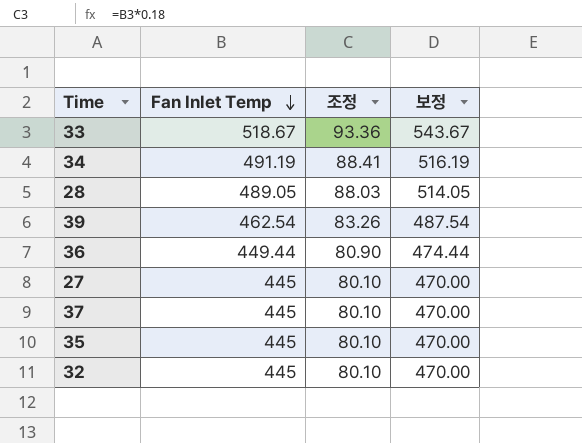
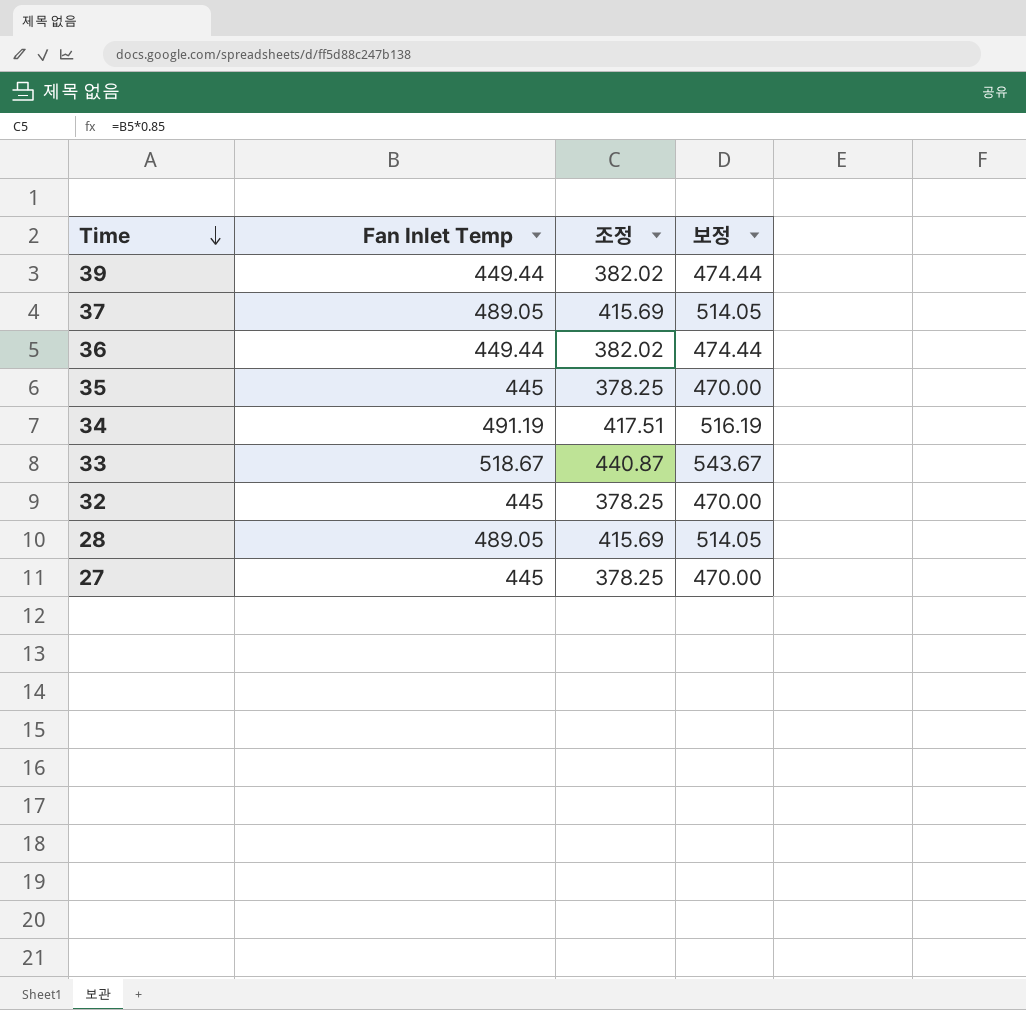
row order: Fan Inlet Temp descending -> Time descending
column 조정 | formula: [Fan Inlet Temp] * 0.18 -> [Fan Inlet Temp] * 0.85
39 | Fan Inlet Temp: 462.54 -> 449.44
39 | 보정: 487.54 -> 474.44
37 | Fan Inlet Temp: 445 -> 489.05
37 | 보정: 470.00 -> 514.05

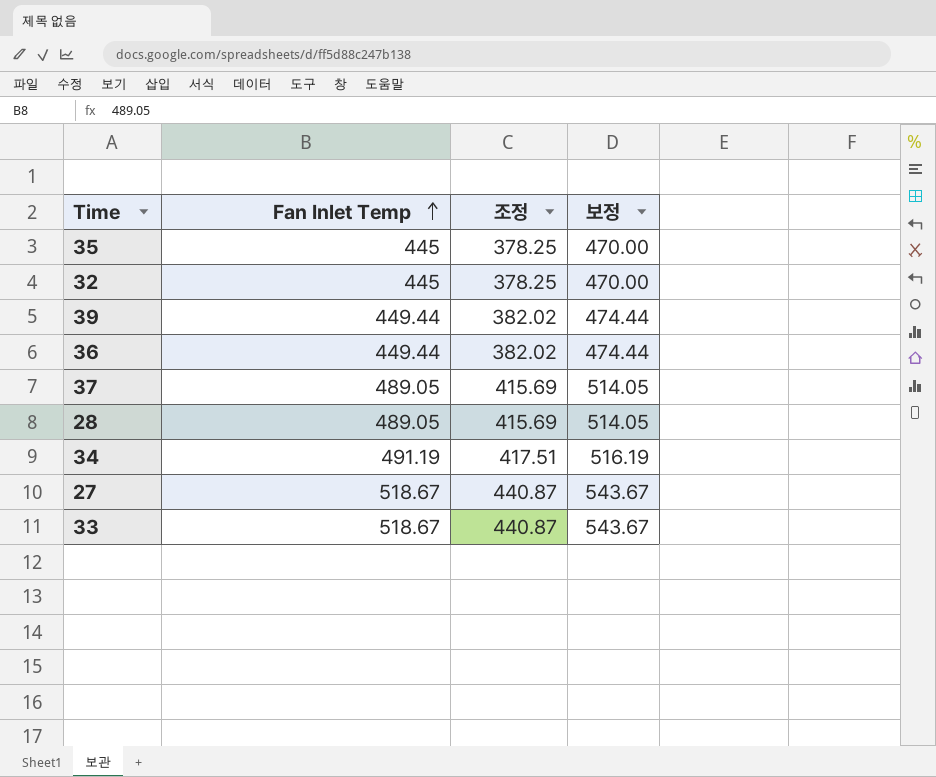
row order: Time descending -> Fan Inlet Temp ascending
27 | Fan Inlet Temp: 445 -> 518.67
27 | 조정: 378.25 -> 440.87
27 | 보정: 470.00 -> 543.67

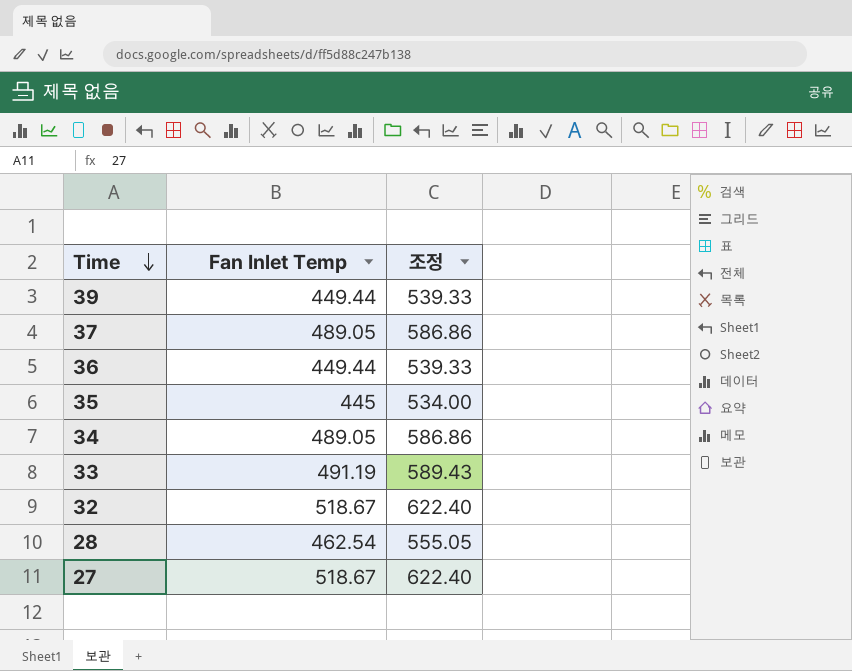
row order: Fan Inlet Temp ascending -> Time descending
column 보정 | formula: [Fan Inlet Temp] + 25 -> none
column 조정 | formula: [Fan Inlet Temp] * 0.85 -> [Fan Inlet Temp] * 1.2
34 | Fan Inlet Temp: 491.19 -> 489.05
33 | Fan Inlet Temp: 518.67 -> 491.19
32 | Fan Inlet Temp: 445 -> 518.67
28 | Fan Inlet Temp: 489.05 -> 462.54

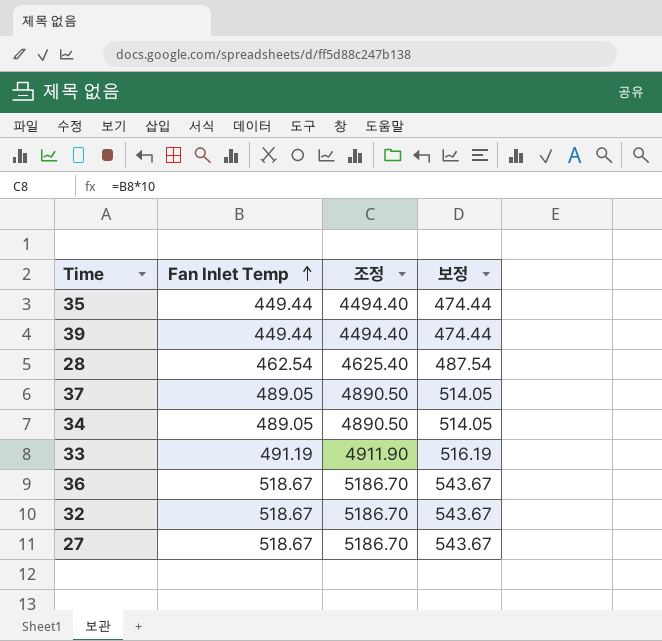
row order: Time descending -> Fan Inlet Temp ascending
column 조정 | formula: [Fan Inlet Temp] * 1.2 -> [Fan Inlet Temp] * 10
column 보정 | formula: none -> [Fan Inlet Temp] + 25
35 | Fan Inlet Temp: 445 -> 449.44
36 | Fan Inlet Temp: 449.44 -> 518.67

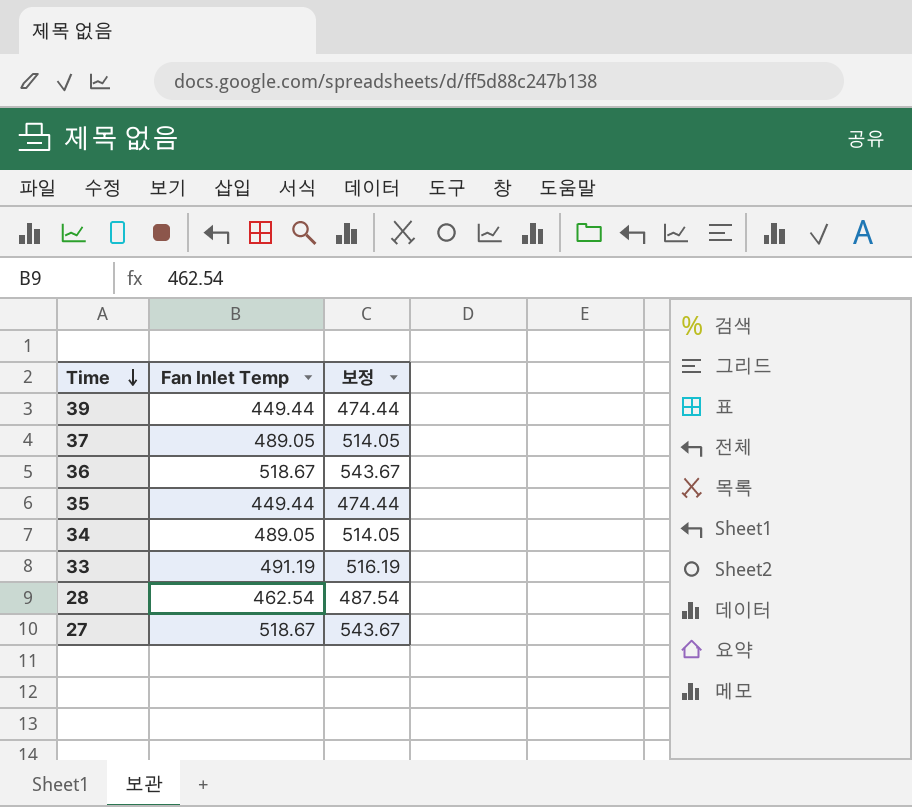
row order: Fan Inlet Temp ascending -> Time descending
column 조정 | formula: [Fan Inlet Temp] * 10 -> none
row 32: 518.67 | 5186.70 | 543.67 -> none

